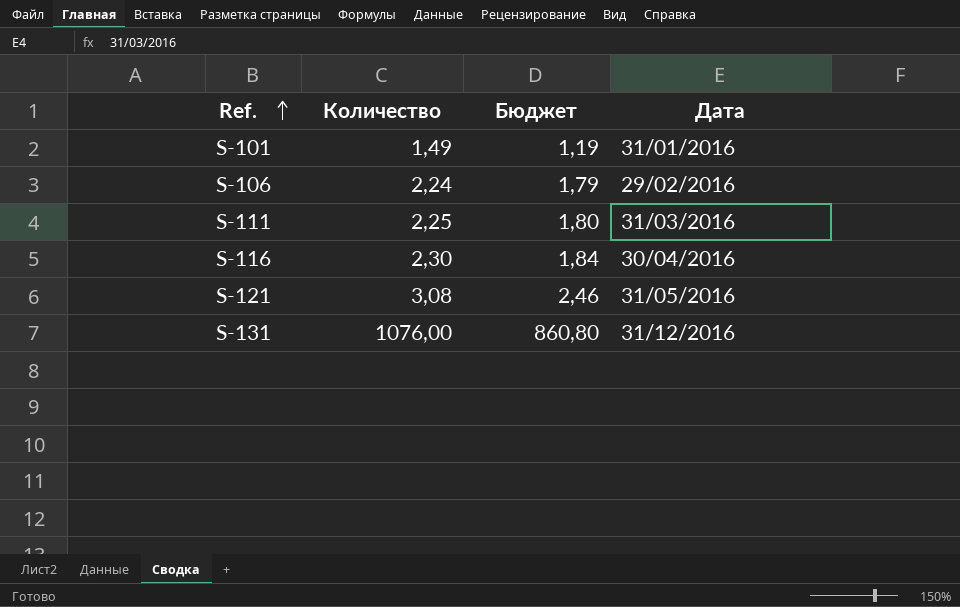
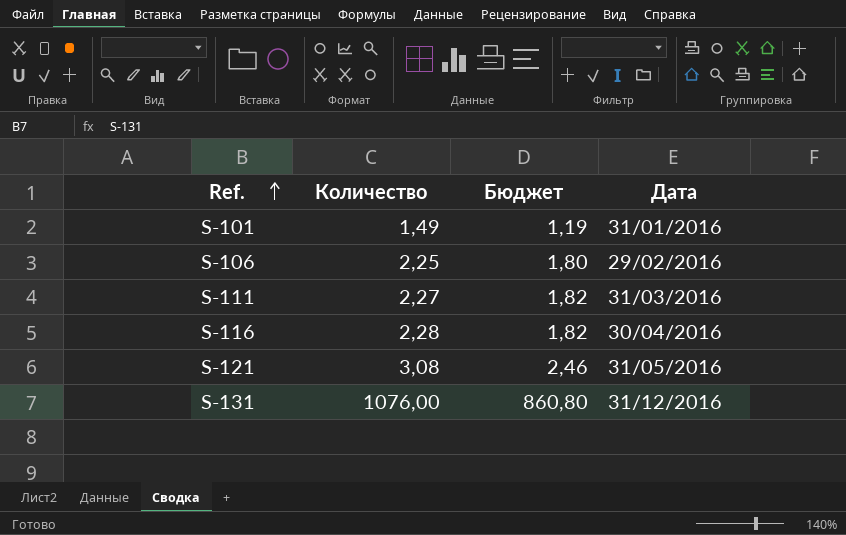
S-106 | Количество: 2,24 -> 2,25
S-106 | Бюджет: 1,79 -> 1,80
S-111 | Количество: 2,25 -> 2,27
S-111 | Бюджет: 1,80 -> 1,82
S-116 | Количество: 2,30 -> 2,28
S-116 | Бюджет: 1,84 -> 1,82

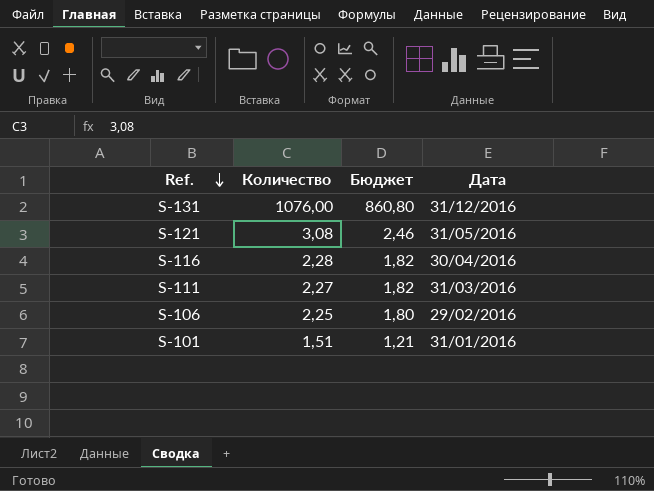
row order: Ref. ascending -> Ref. descending
S-101 | Количество: 1,49 -> 1,51
S-101 | Бюджет: 1,19 -> 1,21

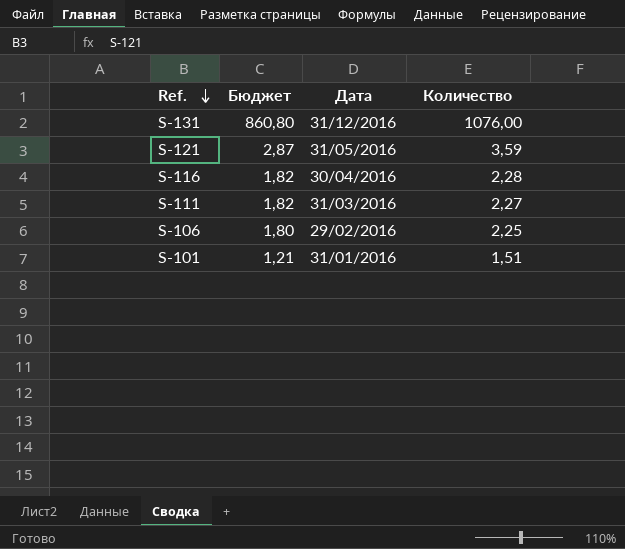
column Количество | position: 2 -> 4
S-121 | Бюджет: 2,46 -> 2,87
S-121 | Количество: 3,08 -> 3,59

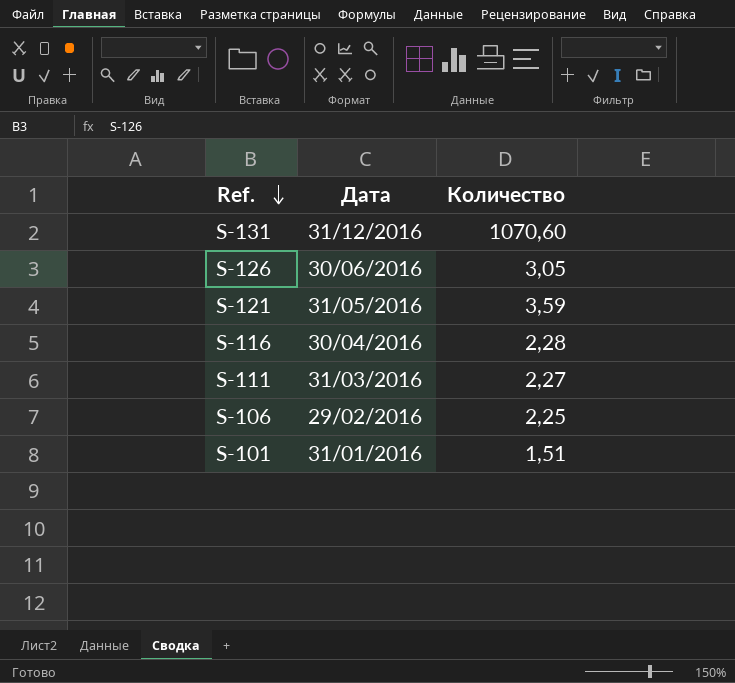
column Бюджет | formula: [Количество] * 0,8 -> none
S-131 | Количество: 1076,00 -> 1070,60
row S-126: none -> 30/06/2016 | 3,05

